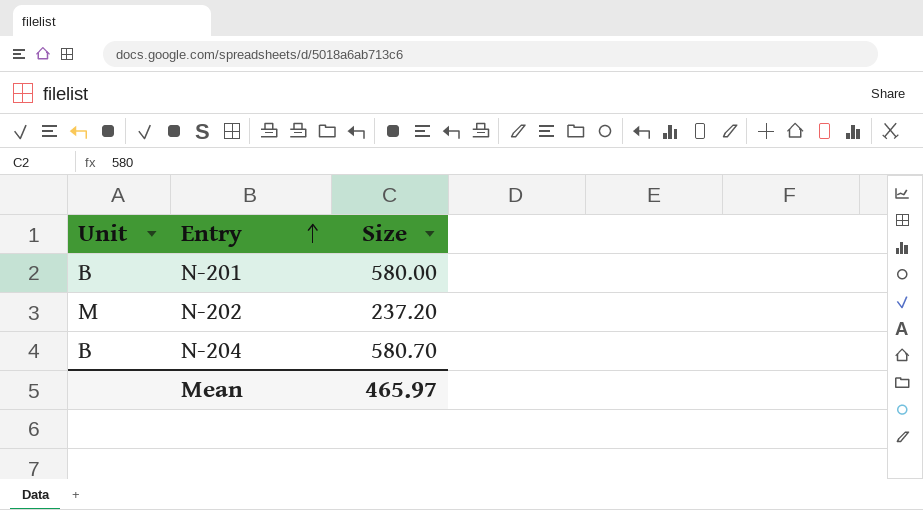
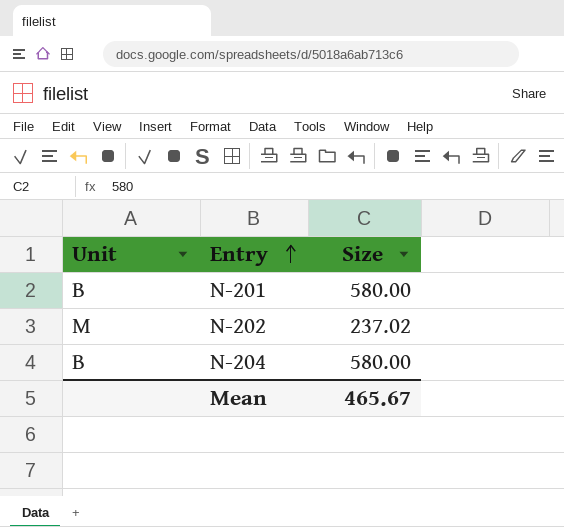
N-202 | Size: 237.20 -> 237.02
N-204 | Size: 580.70 -> 580.00
Mean | Size: 465.97 -> 465.67

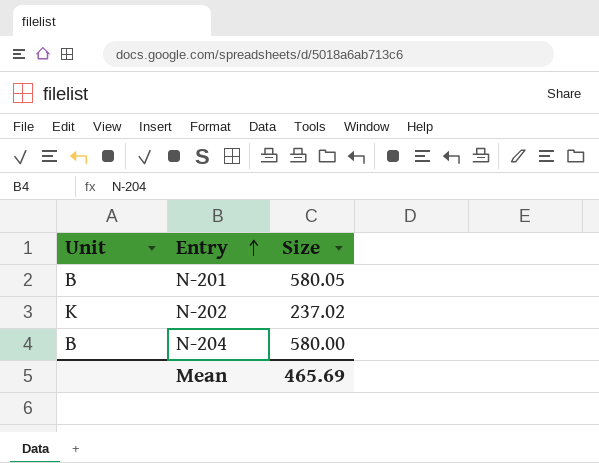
N-201 | Size: 580.00 -> 580.05
N-202 | Unit: M -> K
Mean | Size: 465.67 -> 465.69

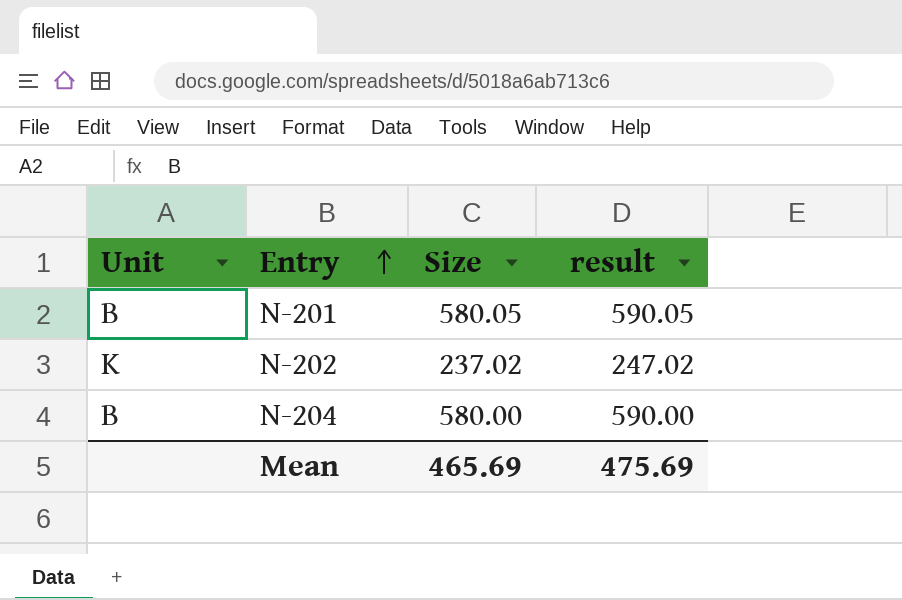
column result | formula: none -> [Size] + 10

